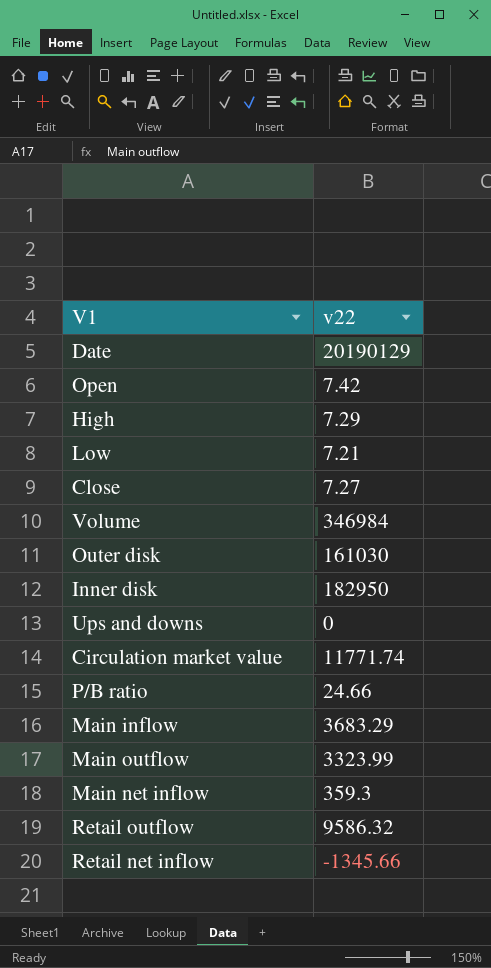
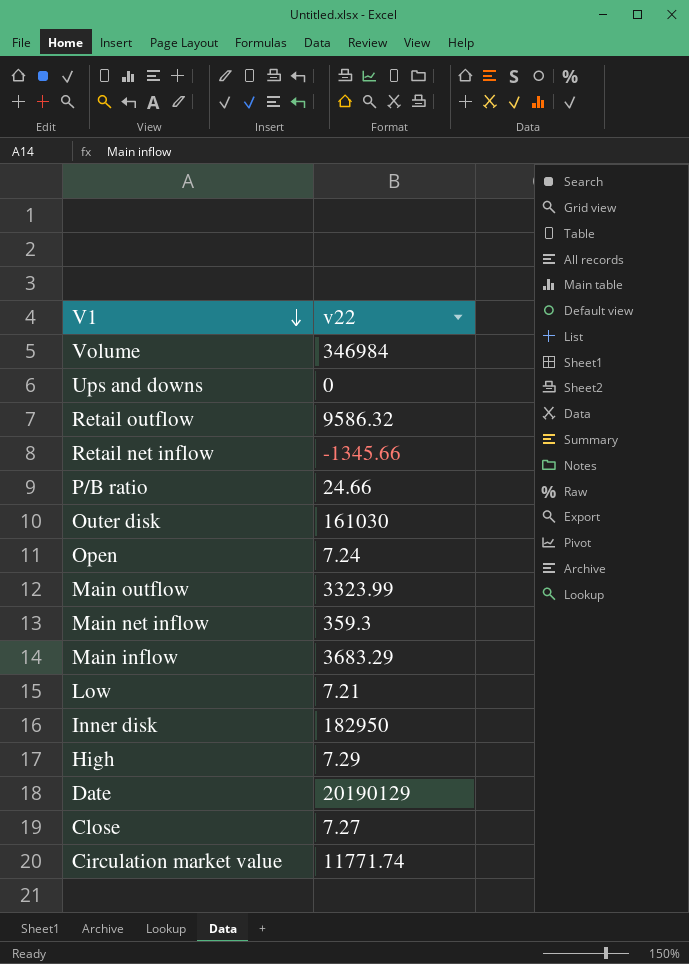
row order: none -> V1 descending
Open | v22: 7.42 -> 7.24

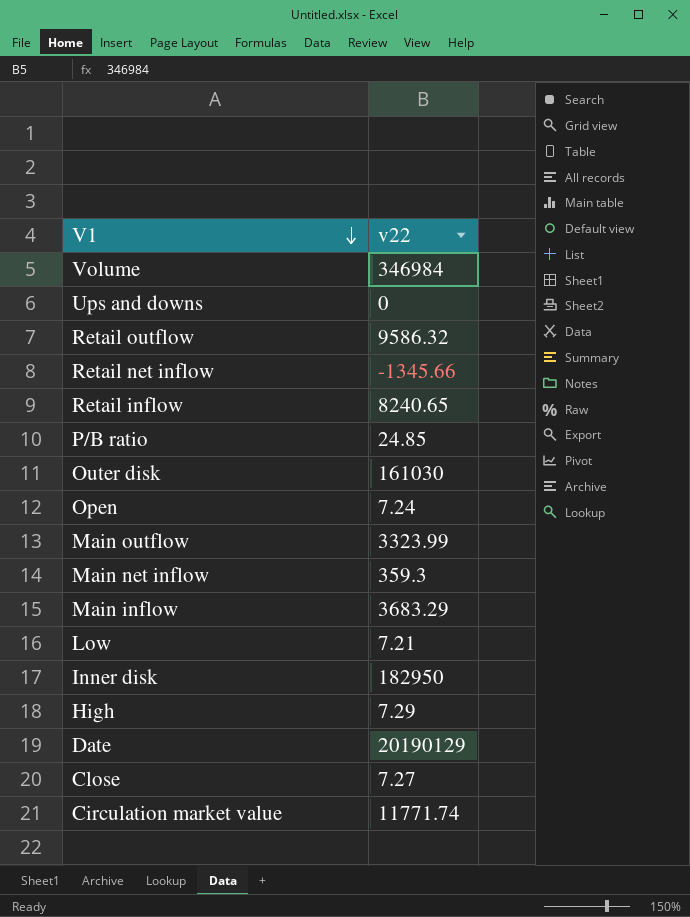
row Retail inflow: none -> 8240.65
P/B ratio | v22: 24.66 -> 24.85

